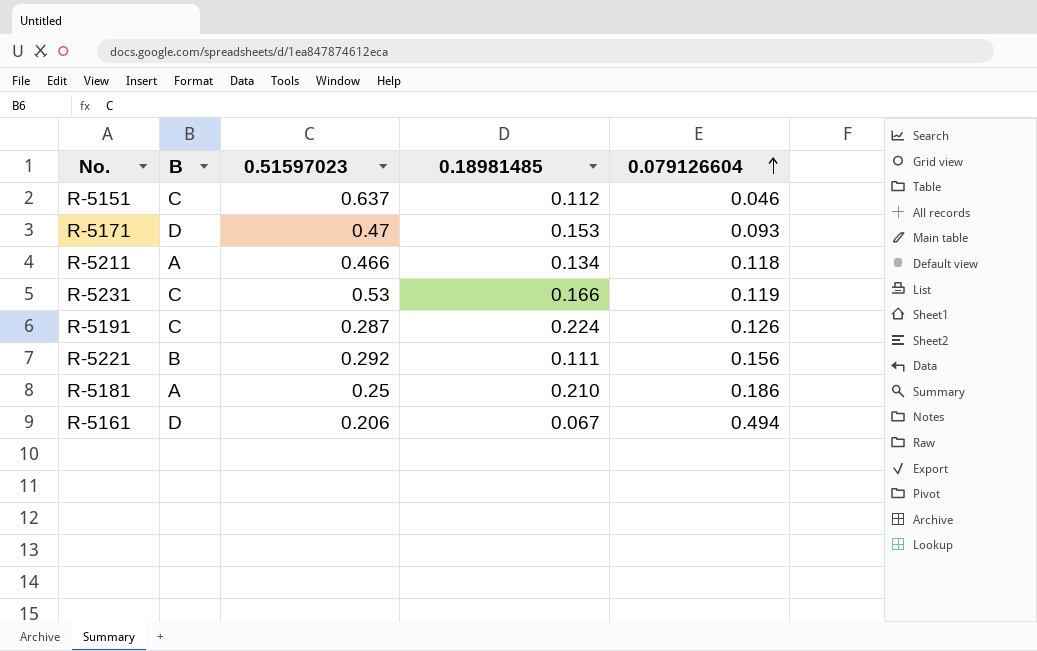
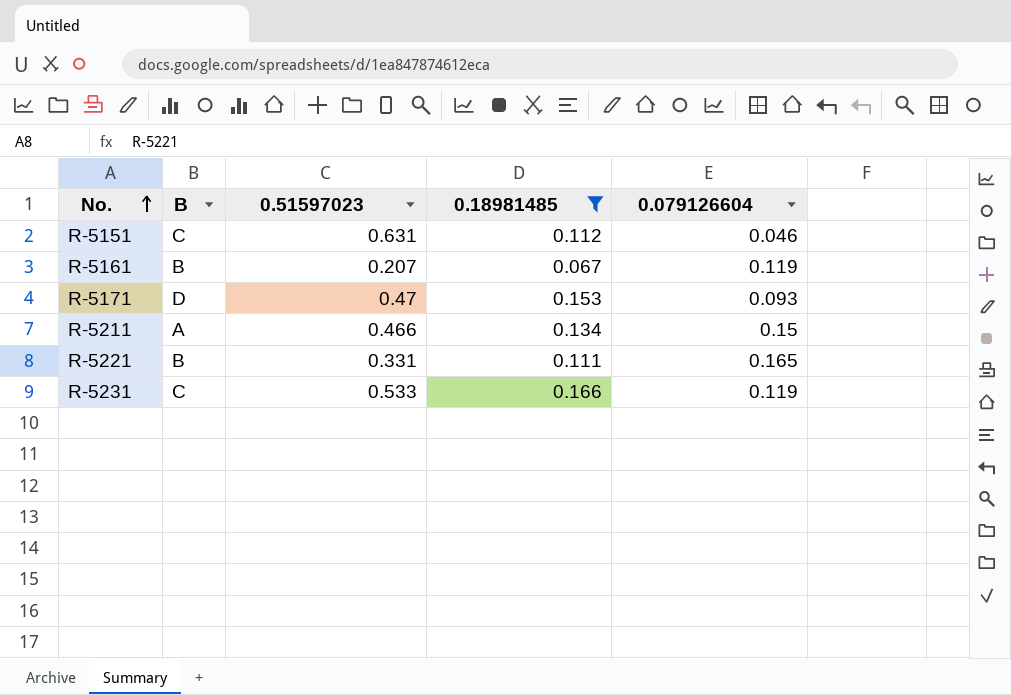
filter: none -> 0.18981485 <= 0.166
row order: 0.079126604 ascending -> No. ascending
R-5151 | 0.51597023: 0.637 -> 0.631
R-5161 | B: D -> B
R-5161 | 0.51597023: 0.206 -> 0.207
R-5161 | 0.079126604: 0.494 -> 0.119
R-5211 | 0.079126604: 0.118 -> 0.15
R-5221 | 0.51597023: 0.292 -> 0.331
R-5221 | 0.079126604: 0.156 -> 0.165
R-5231 | 0.51597023: 0.53 -> 0.533

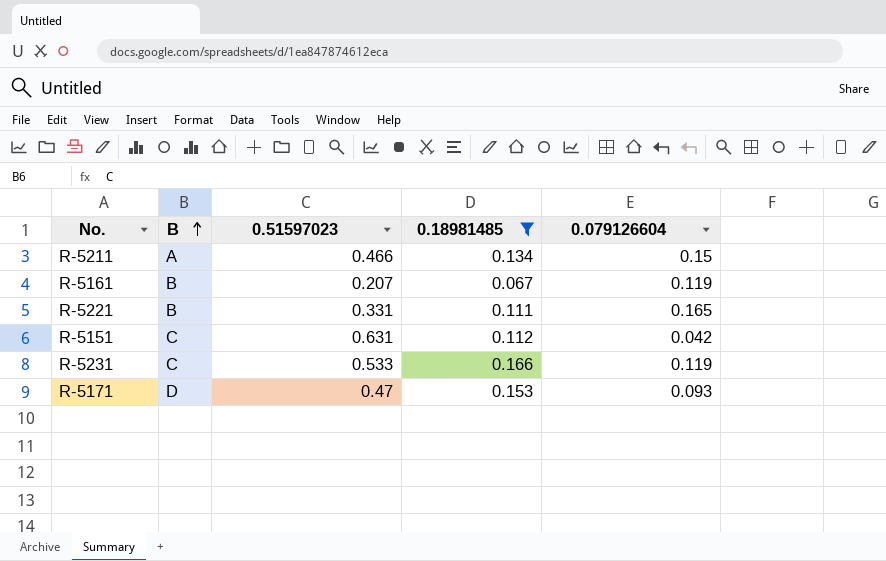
row order: No. ascending -> B ascending
R-5151 | 0.079126604: 0.046 -> 0.042

